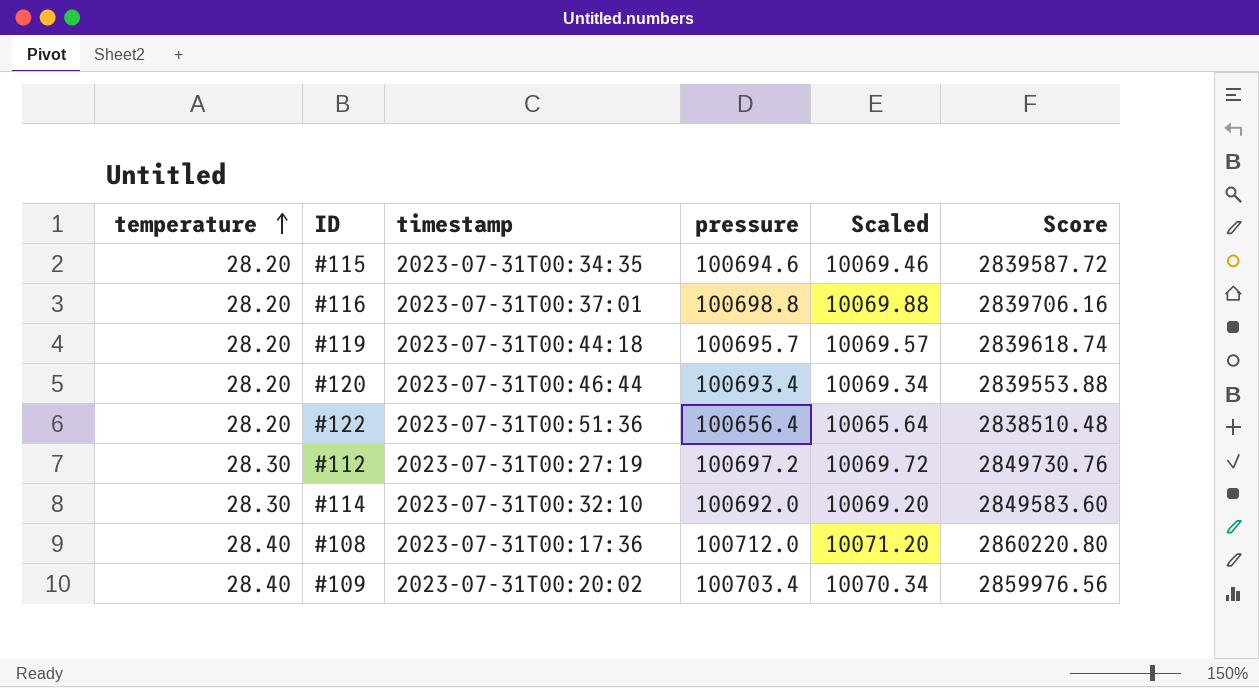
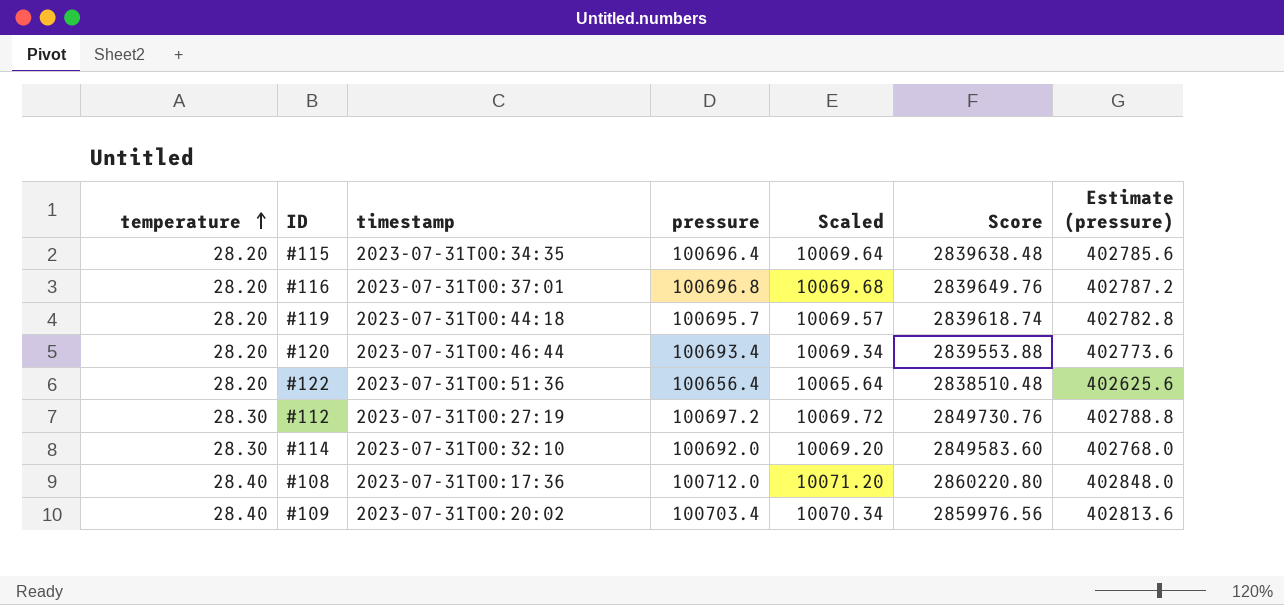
column Estimate (pressure) | formula: none -> [pressure] * 4
#115 | pressure: 100694.6 -> 100696.4
#115 | Scaled: 10069.46 -> 10069.64
#115 | Score: 2839587.72 -> 2839638.48
#116 | pressure: 100698.8 -> 100696.8
#116 | Scaled: 10069.88 -> 10069.68
#116 | Score: 2839706.16 -> 2839649.76

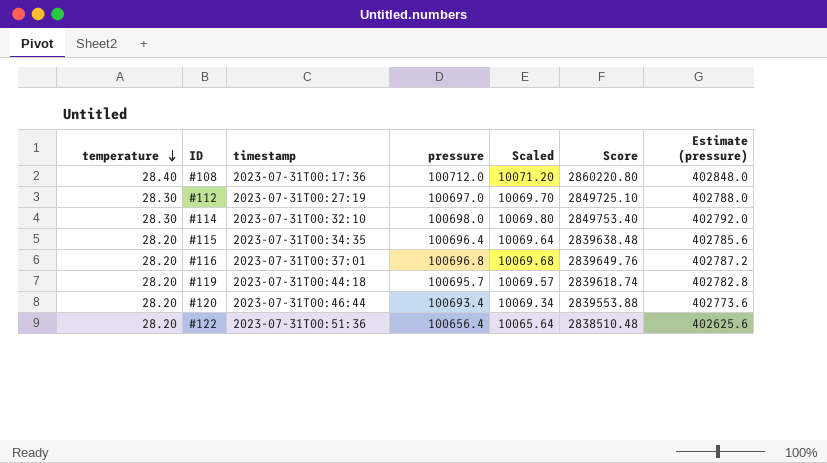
row order: temperature ascending -> temperature descending
row #109: 28.40 | 2023-07-31T00:20:02 | 100703.4 | 10070.34 | 2859976.56 | 402813.6 -> none
#112 | pressure: 100697.2 -> 100697.0
#112 | Scaled: 10069.72 -> 10069.70
#112 | Score: 2849730.76 -> 2849725.10
#112 | Estimate (pressure): 402788.8 -> 402788.0
#114 | pressure: 100692.0 -> 100698.0
#114 | Scaled: 10069.20 -> 10069.80
#114 | Score: 2849583.60 -> 2849753.40
#114 | Estimate (pressure): 402768.0 -> 402792.0

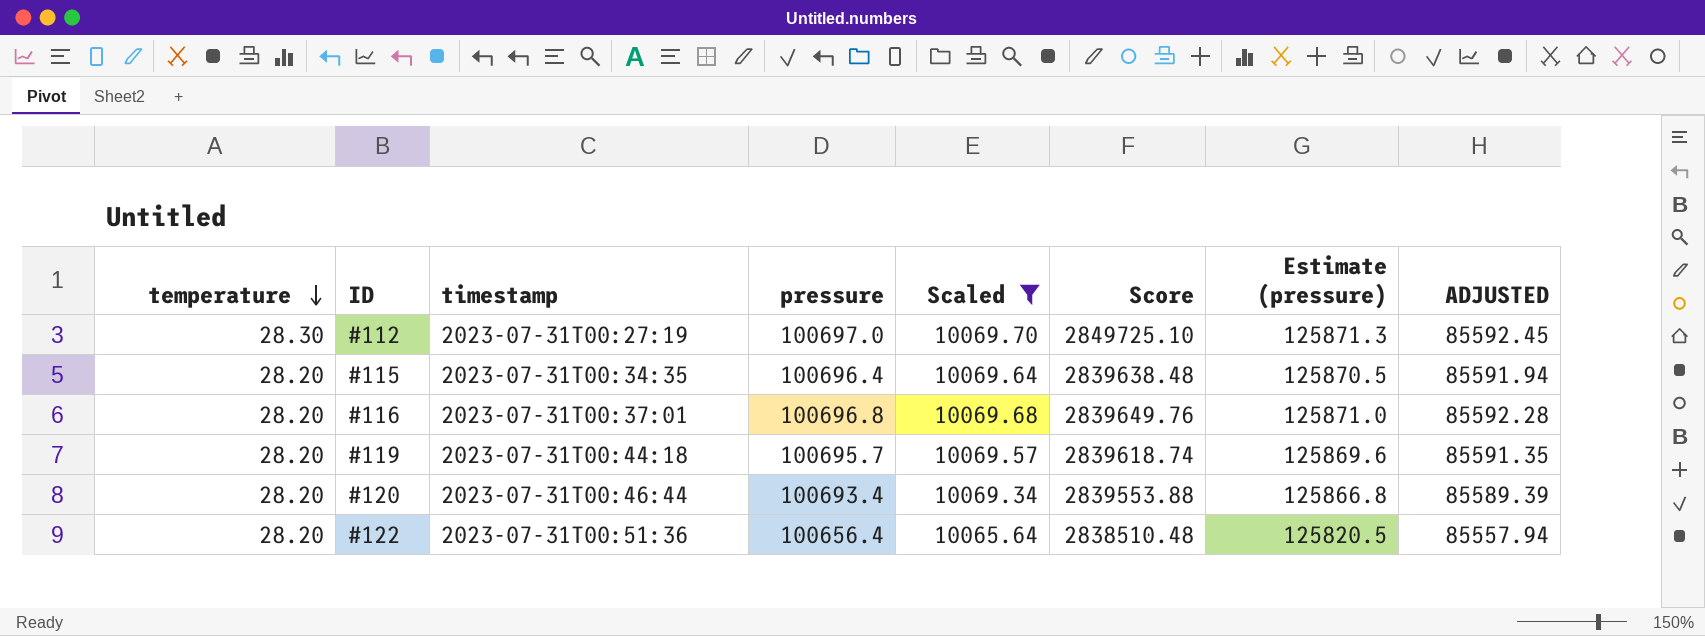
filter: none -> Scaled <= 10069.70
column Estimate (pressure) | formula: [pressure] * 4 -> [pressure] * 1.25
column ADJUSTED | formula: none -> [pressure] * 0.85

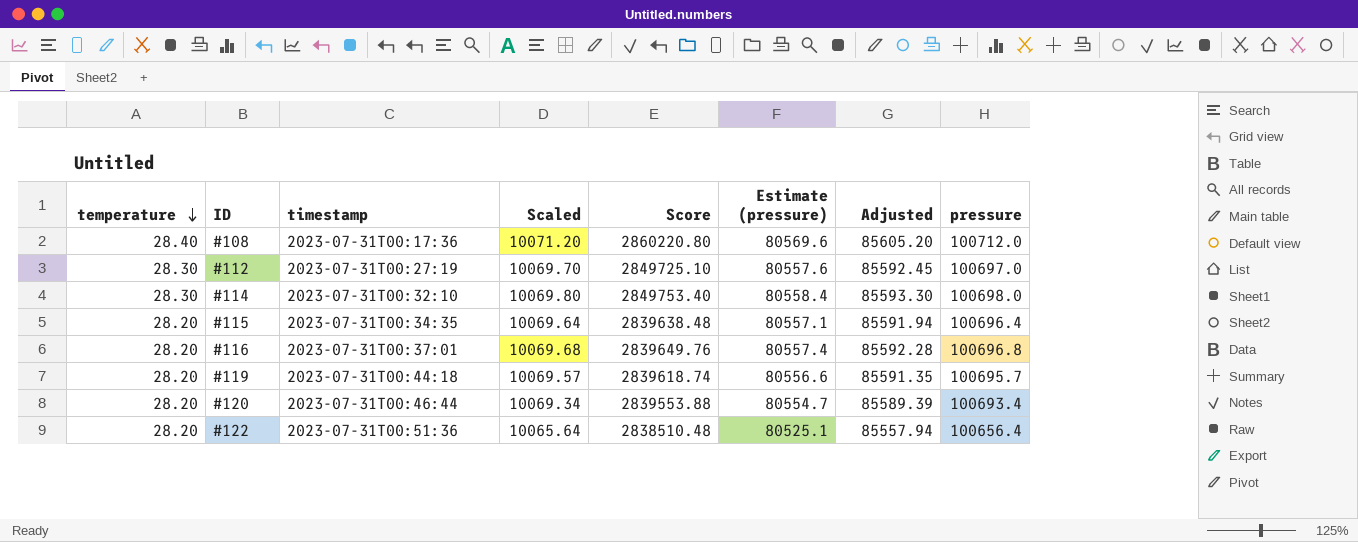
filter: Scaled <= 10069.70 -> none
column Estimate (pressure) | formula: [pressure] * 1.25 -> [pressure] * 0.8
column name: ADJUSTED -> Adjusted
column pressure | position: 4 -> 8

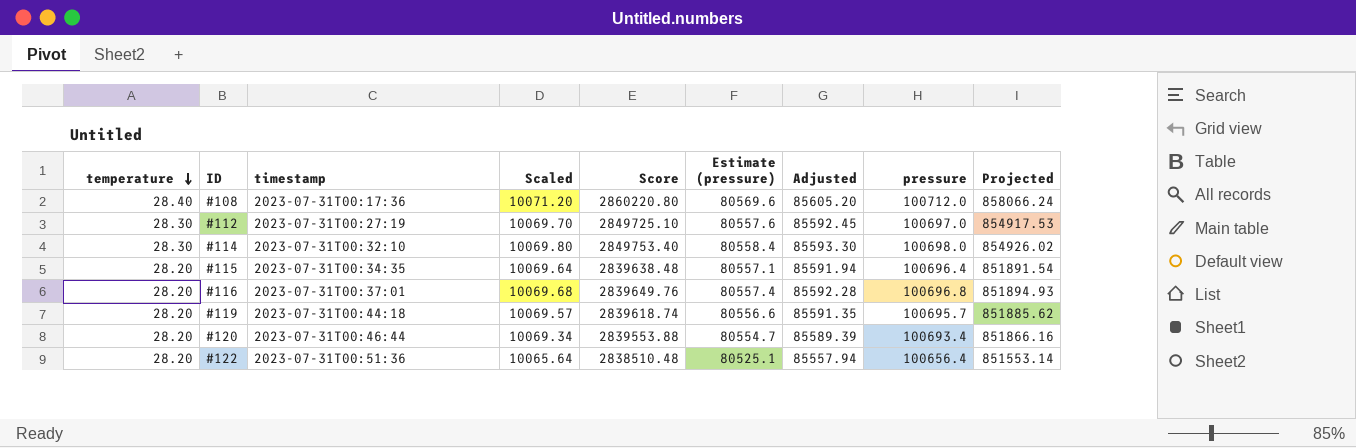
column Projected | formula: none -> [Score] * 0.3

